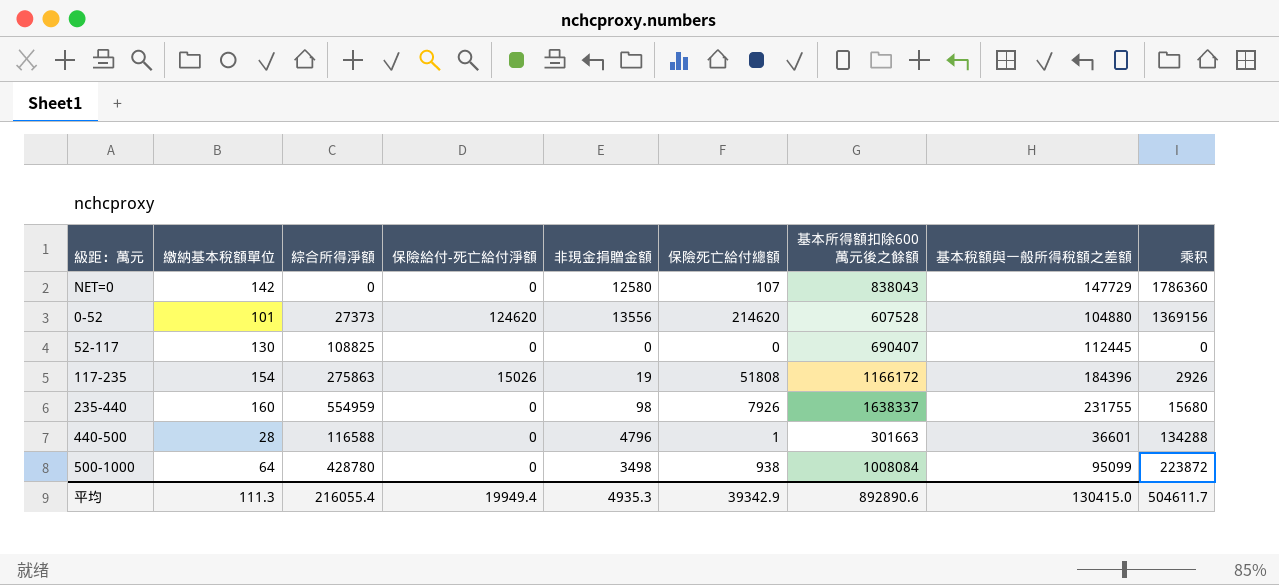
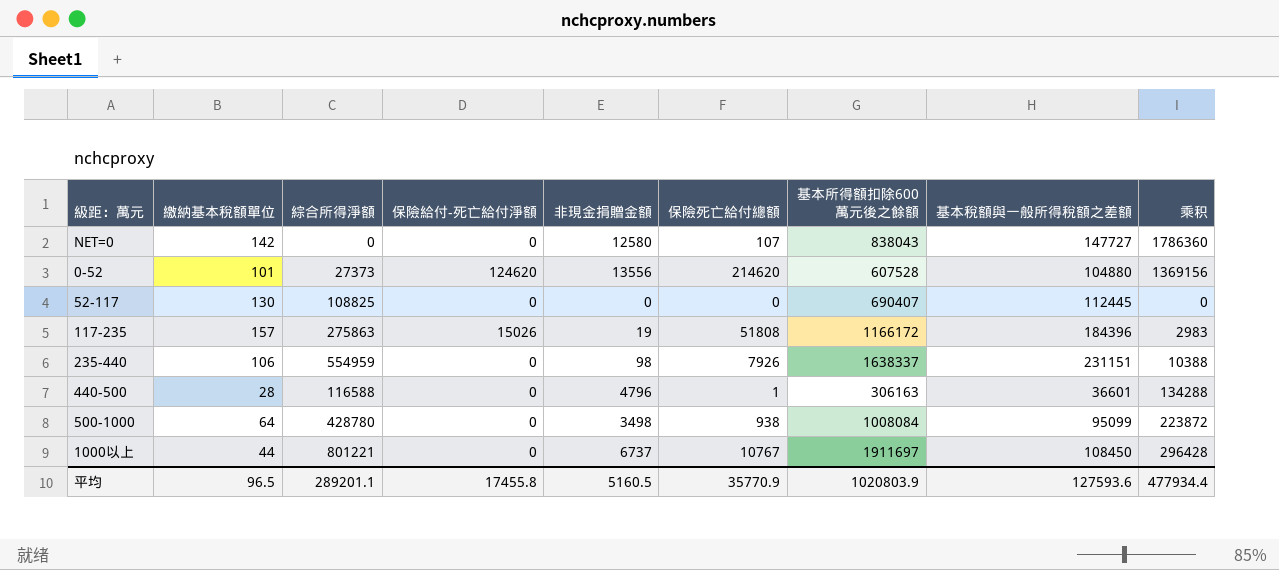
NET=0 | 基本稅額與一般所得稅額之差額: 147729 -> 147727
117-235 | 繳納基本稅額單位: 154 -> 157
117-235 | 乘积: 2926 -> 2983
235-440 | 繳納基本稅額單位: 160 -> 106
235-440 | 基本稅額與一般所得稅額之差額: 231755 -> 231151
235-440 | 乘积: 15680 -> 10388
440-500 | 基本所得額扣除600萬元後之餘額: 301663 -> 306163
row 1000以上: none -> 44 | 801221 | 0 | 6737 | 10767 | 1911697 | 108450 | 296428
平均 | 繳納基本稅額單位: 111.3 -> 96.5
平均 | 綜合所得淨額: 216055.4 -> 289201.1
平均 | 保險給付-死亡給付淨額: 19949.4 -> 17455.8
平均 | 非現金捐贈金額: 4935.3 -> 5160.5
平均 | 保險死亡給付總額: 39342.9 -> 35770.9
平均 | 基本所得額扣除600萬元後之餘額: 892890.6 -> 1020803.9
平均 | 基本稅額與一般所得稅額之差額: 130415.0 -> 127593.6
平均 | 乘积: 504611.7 -> 477934.4

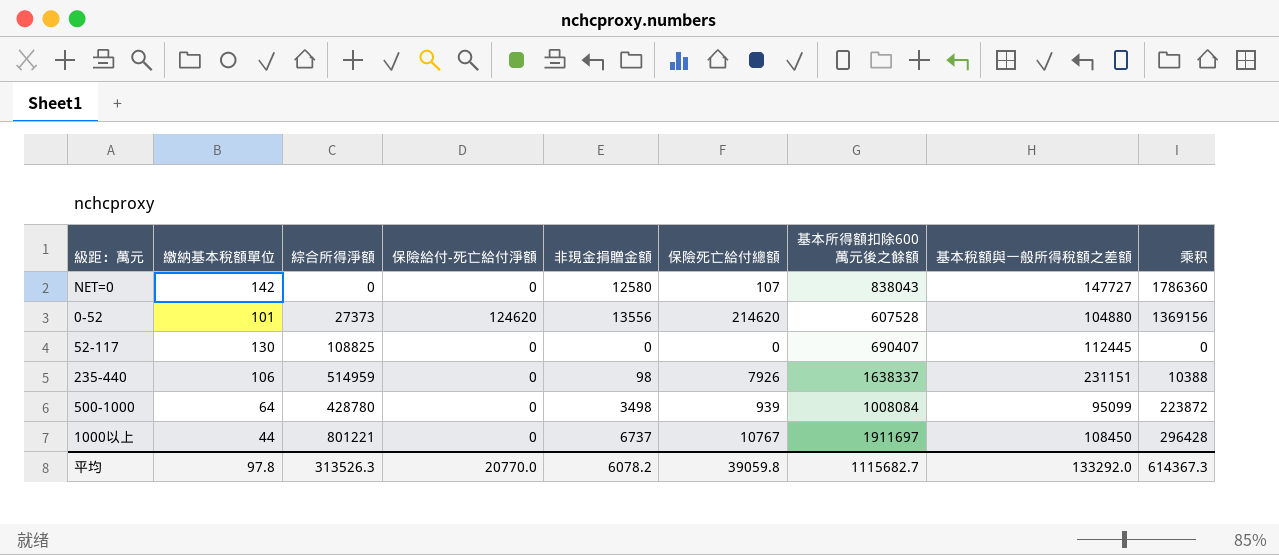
row 117-235: 157 | 275863 | 15026 | 19 | 51808 | 1166172 | 184396 | 2983 -> none
row 440-500: 28 | 116588 | 0 | 4796 | 1 | 306163 | 36601 | 134288 -> none
235-440 | 綜合所得淨額: 554959 -> 514959
500-1000 | 保險死亡給付總額: 938 -> 939
平均 | 繳納基本稅額單位: 96.5 -> 97.8
平均 | 綜合所得淨額: 289201.1 -> 313526.3
平均 | 保險給付-死亡給付淨額: 17455.8 -> 20770.0
平均 | 非現金捐贈金額: 5160.5 -> 6078.2
平均 | 保險死亡給付總額: 35770.9 -> 39059.8
平均 | 基本所得額扣除600萬元後之餘額: 1020803.9 -> 1115682.7
平均 | 基本稅額與一般所得稅額之差額: 127593.6 -> 133292.0
平均 | 乘积: 477934.4 -> 614367.3

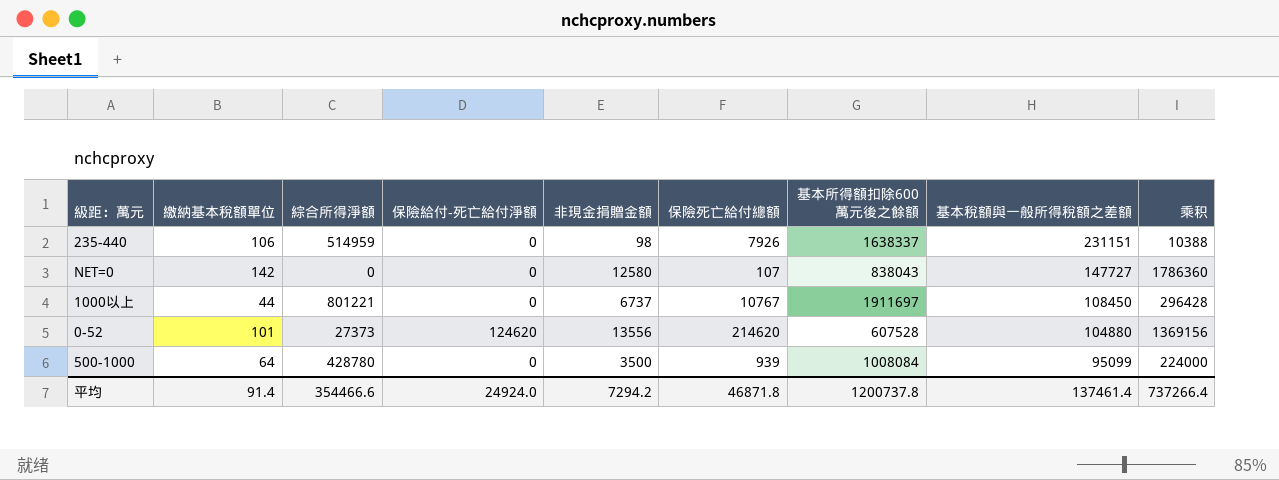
row order: none -> 基本稅額與一般所得稅額之差額 descending
row 52-117: 130 | 108825 | 0 | 0 | 0 | 690407 | 112445 | 0 -> none
500-1000 | 非現金捐贈金額: 3498 -> 3500
500-1000 | 乘积: 223872 -> 224000
平均 | 繳納基本稅額單位: 97.8 -> 91.4
平均 | 綜合所得淨額: 313526.3 -> 354466.6
平均 | 保險給付-死亡給付淨額: 20770.0 -> 24924.0
平均 | 非現金捐贈金額: 6078.2 -> 7294.2
平均 | 保險死亡給付總額: 39059.8 -> 46871.8
平均 | 基本所得額扣除600萬元後之餘額: 1115682.7 -> 1200737.8
平均 | 基本稅額與一般所得稅額之差額: 133292.0 -> 137461.4
平均 | 乘积: 614367.3 -> 737266.4

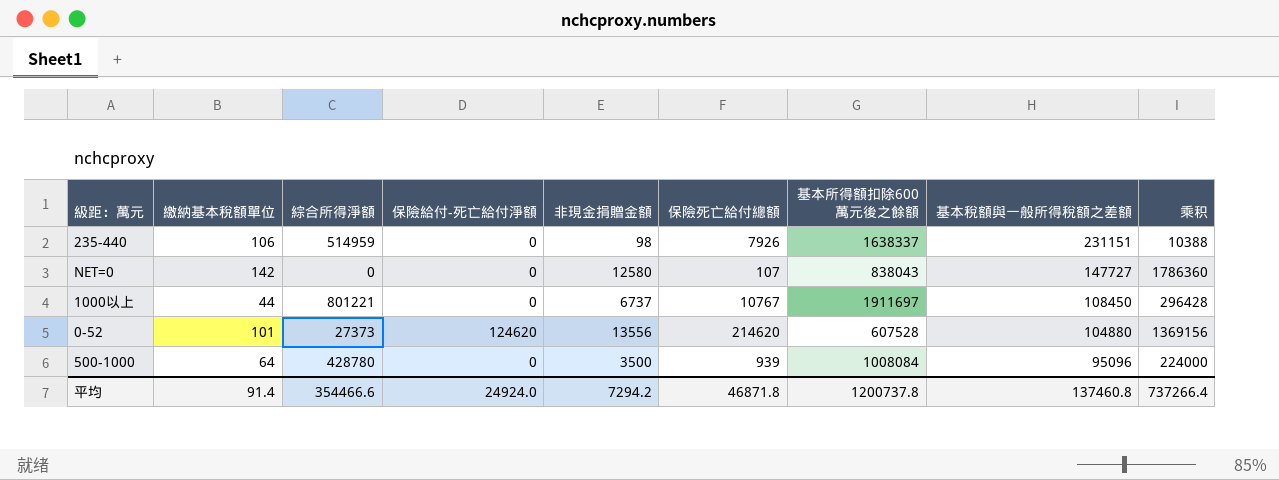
500-1000 | 基本稅額與一般所得稅額之差額: 95099 -> 95096
平均 | 基本稅額與一般所得稅額之差額: 137461.4 -> 137460.8

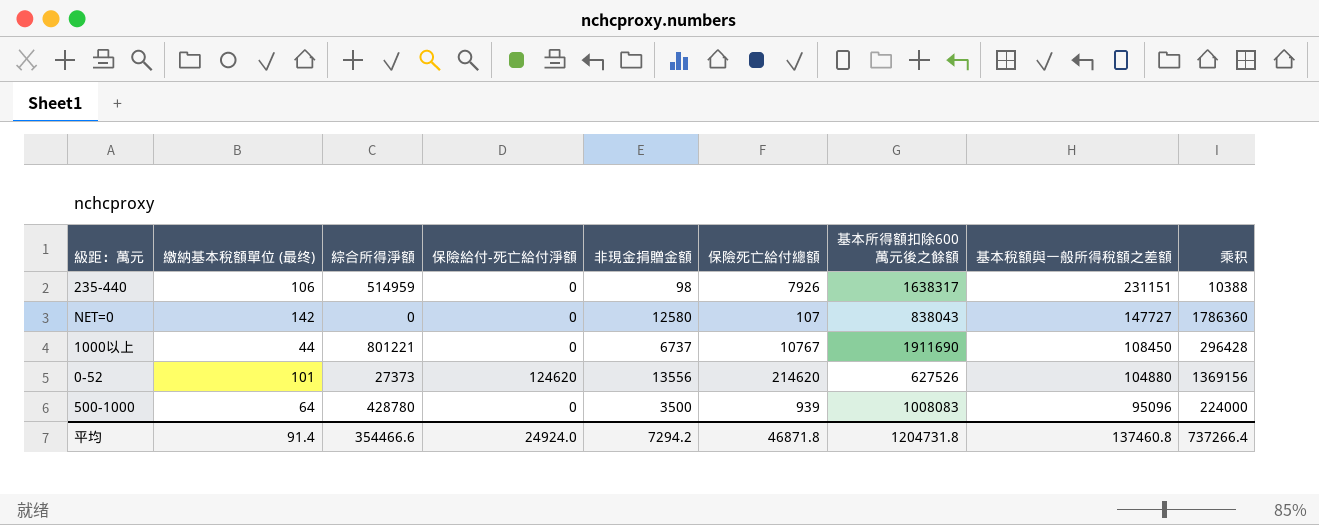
column name: 繳納基本稅額單位 -> 繳納基本稅額單位 (最终)
235-440 | 基本所得額扣除600萬元後之餘額: 1638337 -> 1638317
1000以上 | 基本所得額扣除600萬元後之餘額: 1911697 -> 1911690
0-52 | 基本所得額扣除600萬元後之餘額: 607528 -> 627526
500-1000 | 基本所得額扣除600萬元後之餘額: 1008084 -> 1008083
平均 | 基本所得額扣除600萬元後之餘額: 1200737.8 -> 1204731.8

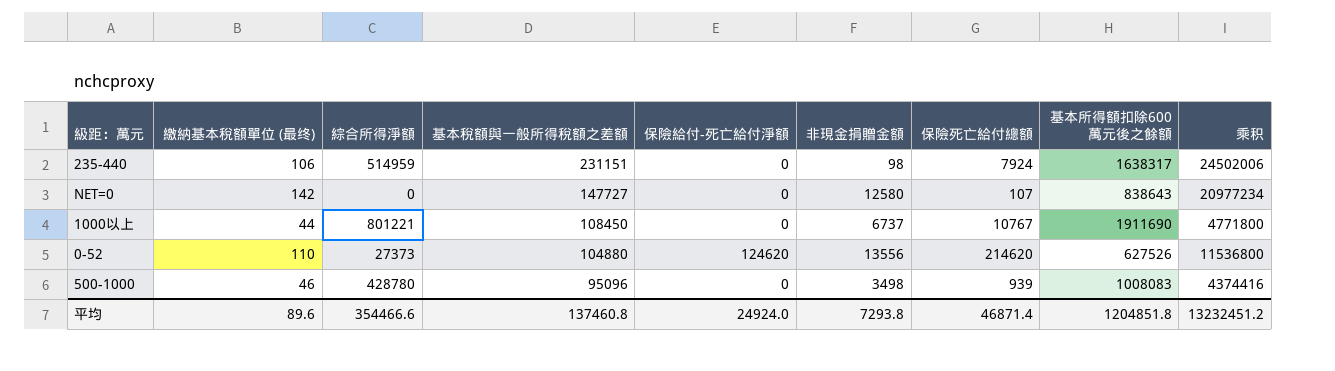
column 基本稅額與一般所得稅額之差額 | position: 8 -> 4
column 乘积 | formula: [繳納基本稅額單位 (最终)] * [非現金捐贈金額] -> [繳納基本稅額單位 (最终)] * [基本稅額與一般所得稅額之差額]
235-440 | 保險死亡給付總額: 7926 -> 7924
NET=0 | 基本所得額扣除600萬元後之餘額: 838043 -> 838643
0-52 | 繳納基本稅額單位 (最终): 101 -> 110
500-1000 | 繳納基本稅額單位 (最终): 64 -> 46
500-1000 | 非現金捐贈金額: 3500 -> 3498
平均 | 繳納基本稅額單位 (最终): 91.4 -> 89.6
平均 | 非現金捐贈金額: 7294.2 -> 7293.8
平均 | 保險死亡給付總額: 46871.8 -> 46871.4
平均 | 基本所得額扣除600萬元後之餘額: 1204731.8 -> 1204851.8
平均 | 乘积: 737266.4 -> 13232451.2

